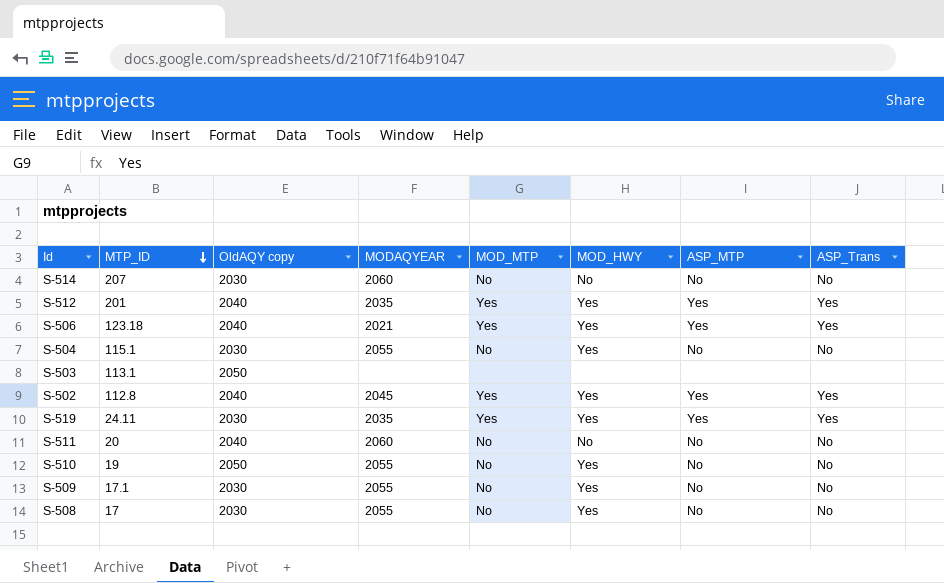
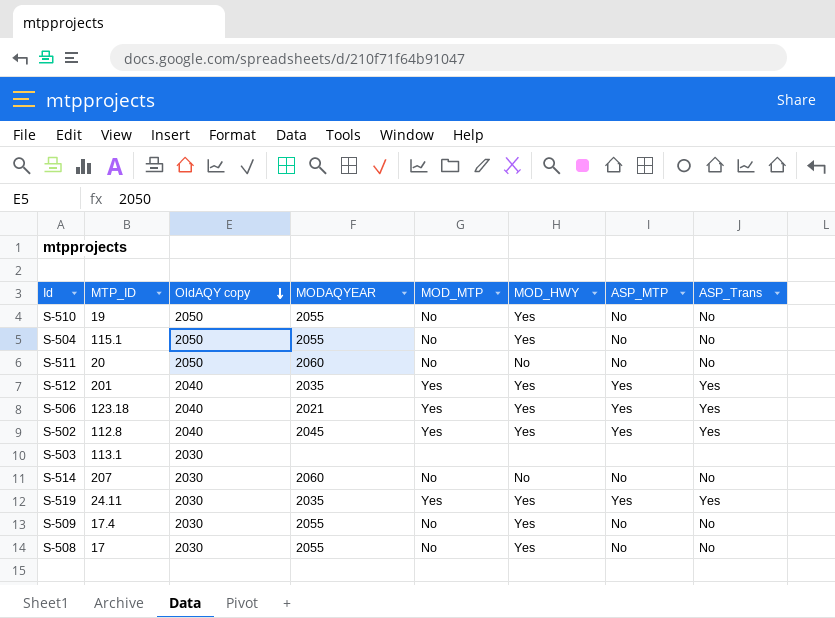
row order: MTP_ID descending -> OldAQY copy descending
S-504 | OldAQY copy: 2030 -> 2050
S-511 | OldAQY copy: 2040 -> 2050
S-503 | OldAQY copy: 2050 -> 2030
S-509 | MTP_ID: 17.1 -> 17.4

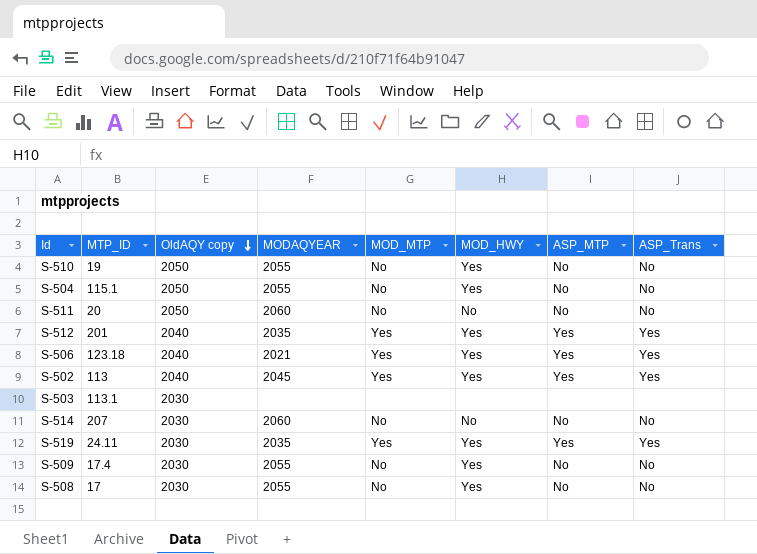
S-502 | MTP_ID: 112.8 -> 113

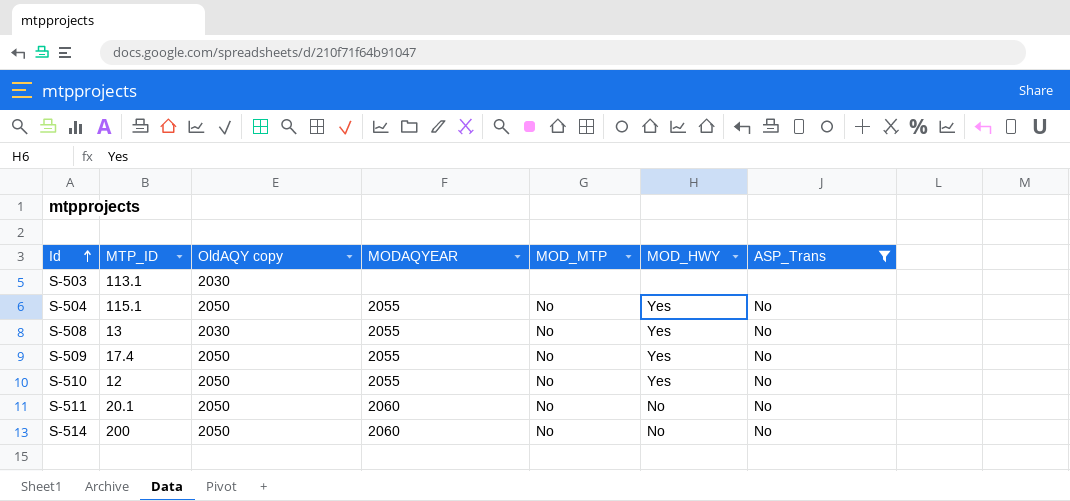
filter: none -> ASP_Trans != Yes
row order: OldAQY copy descending -> Id ascending
column ASP_MTP | position: 7 -> none
S-508 | MTP_ID: 17 -> 13
S-509 | OldAQY copy: 2030 -> 2050
S-510 | MTP_ID: 19 -> 12
S-511 | MTP_ID: 20 -> 20.1
S-514 | MTP_ID: 207 -> 200
S-514 | OldAQY copy: 2030 -> 2050

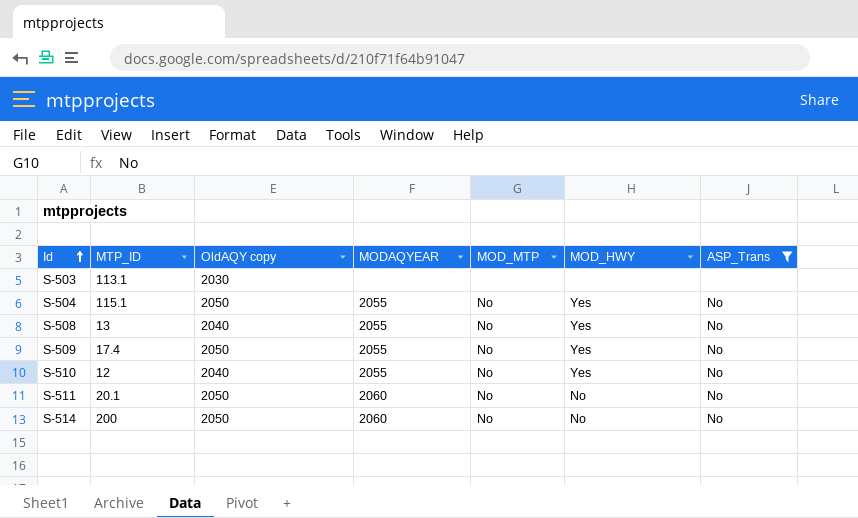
S-508 | OldAQY copy: 2030 -> 2040
S-510 | OldAQY copy: 2050 -> 2040

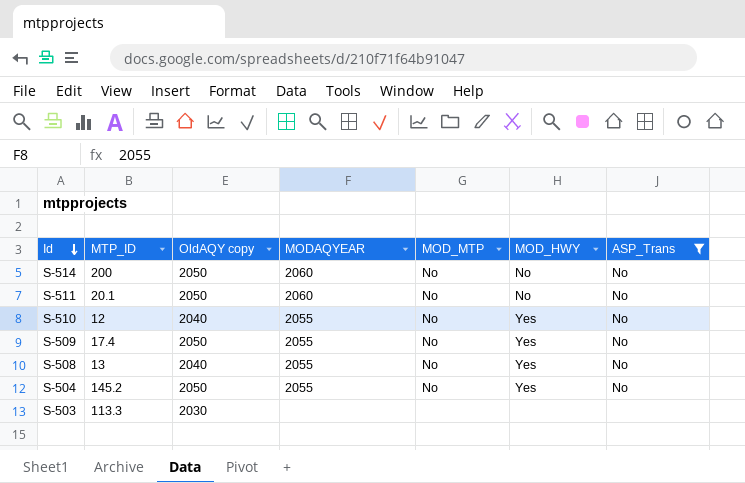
row order: Id ascending -> Id descending
S-504 | MTP_ID: 115.1 -> 145.2
S-503 | MTP_ID: 113.1 -> 113.3

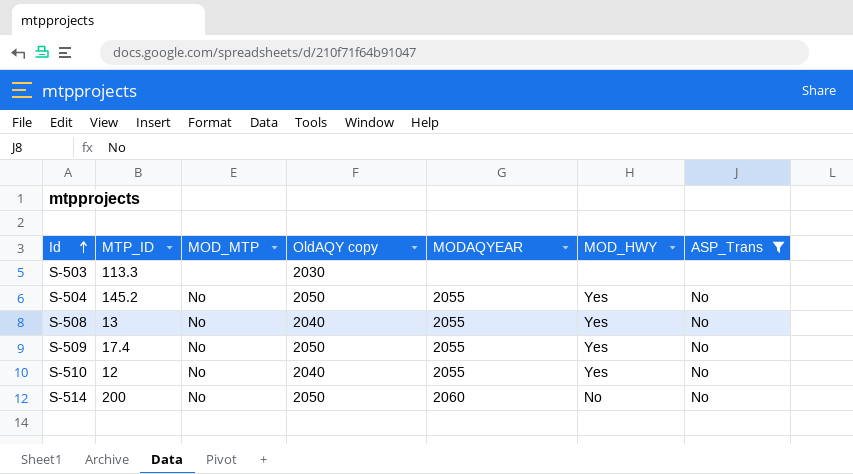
row order: Id descending -> Id ascending
column MOD_MTP | position: 5 -> 3
row S-511: 20.1 | 2050 | 2060 | No | No | No -> none

